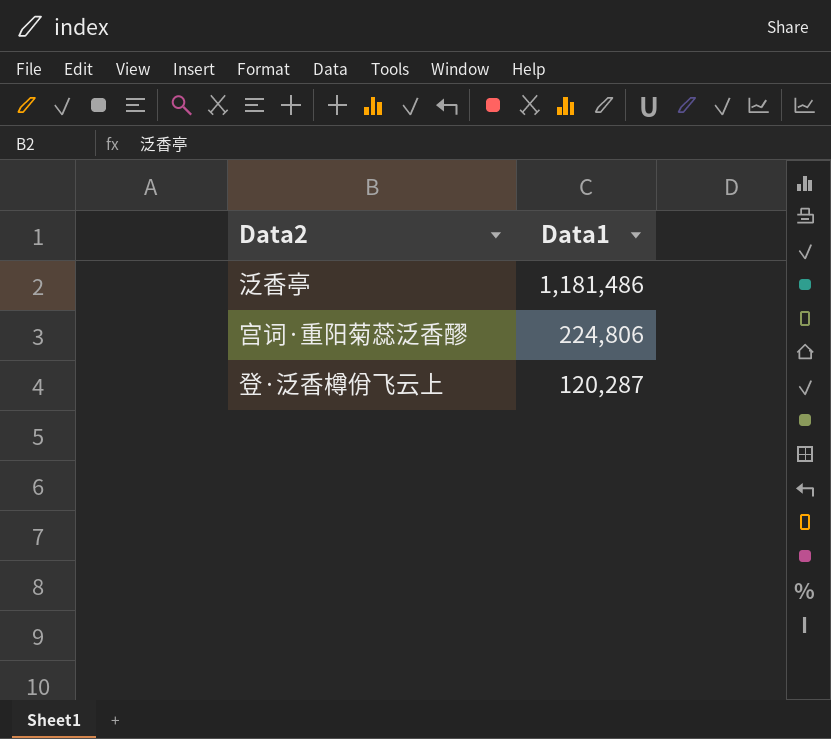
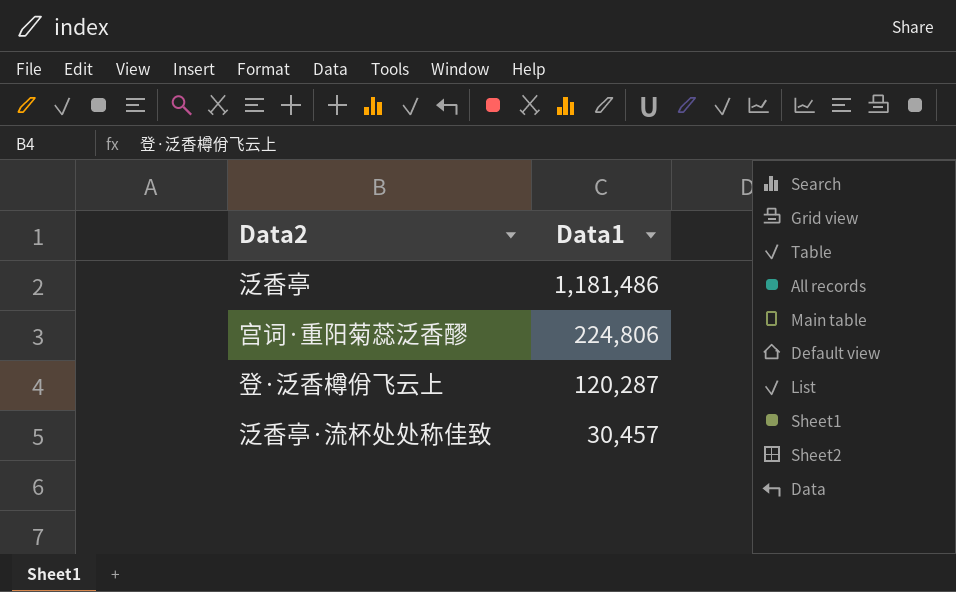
row 泛香亭·流杯处处称佳致: none -> 30,457

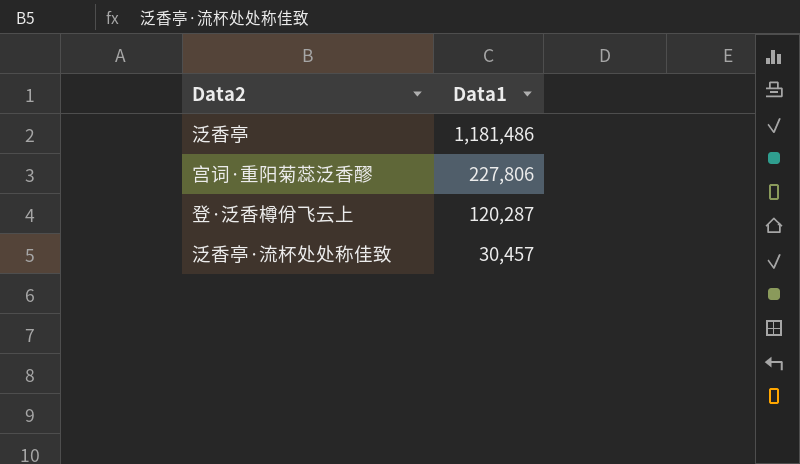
宫词·重阳菊蕊泛香醪 | Data1: 224,806 -> 227,806

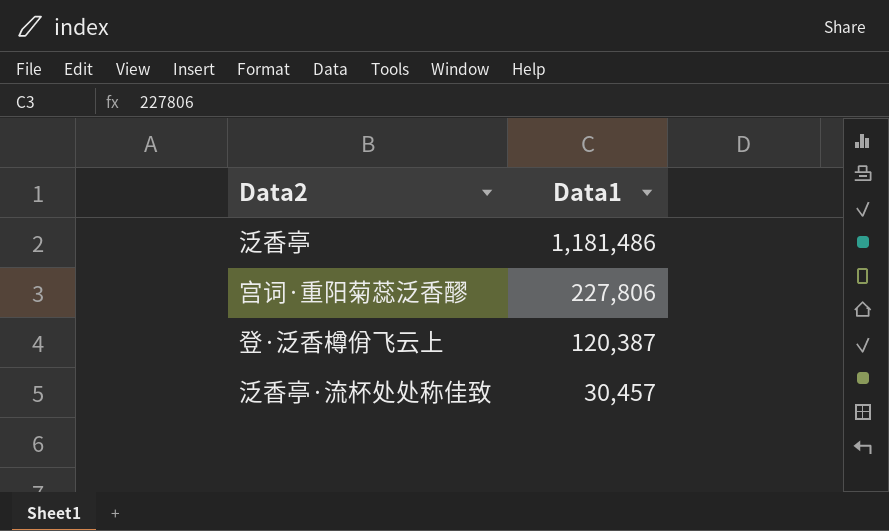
登·泛香樽佾飞云上 | Data1: 120,287 -> 120,387

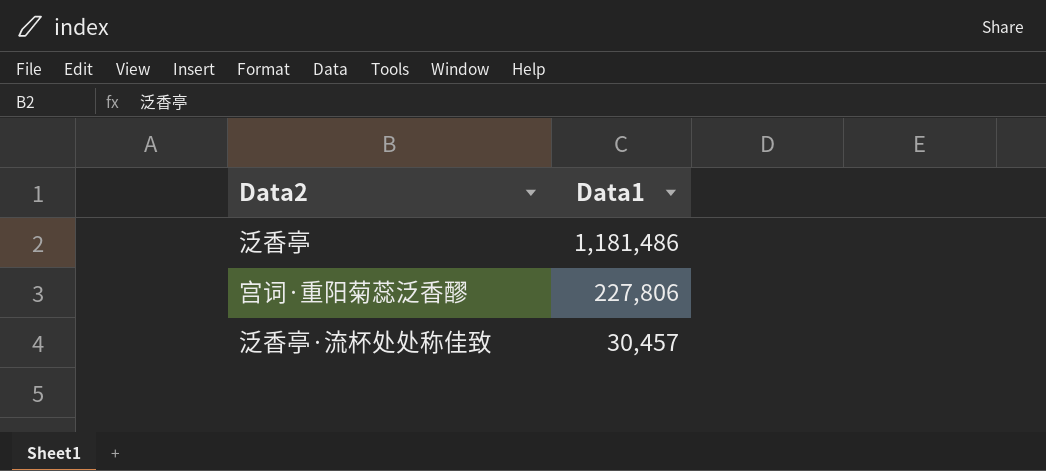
row 登·泛香樽佾飞云上: 120,387 -> none

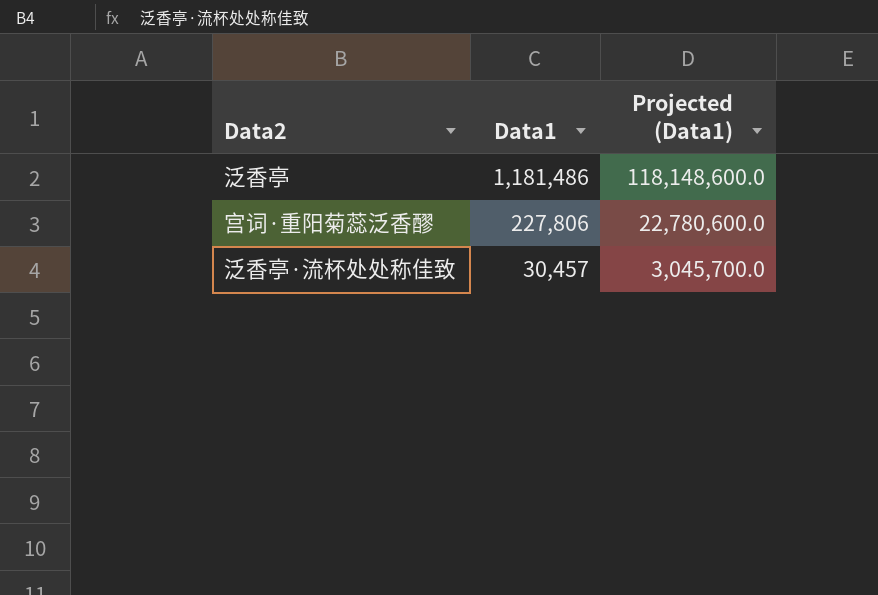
column Projected (Data1) | formula: none -> [Data1] * 100

